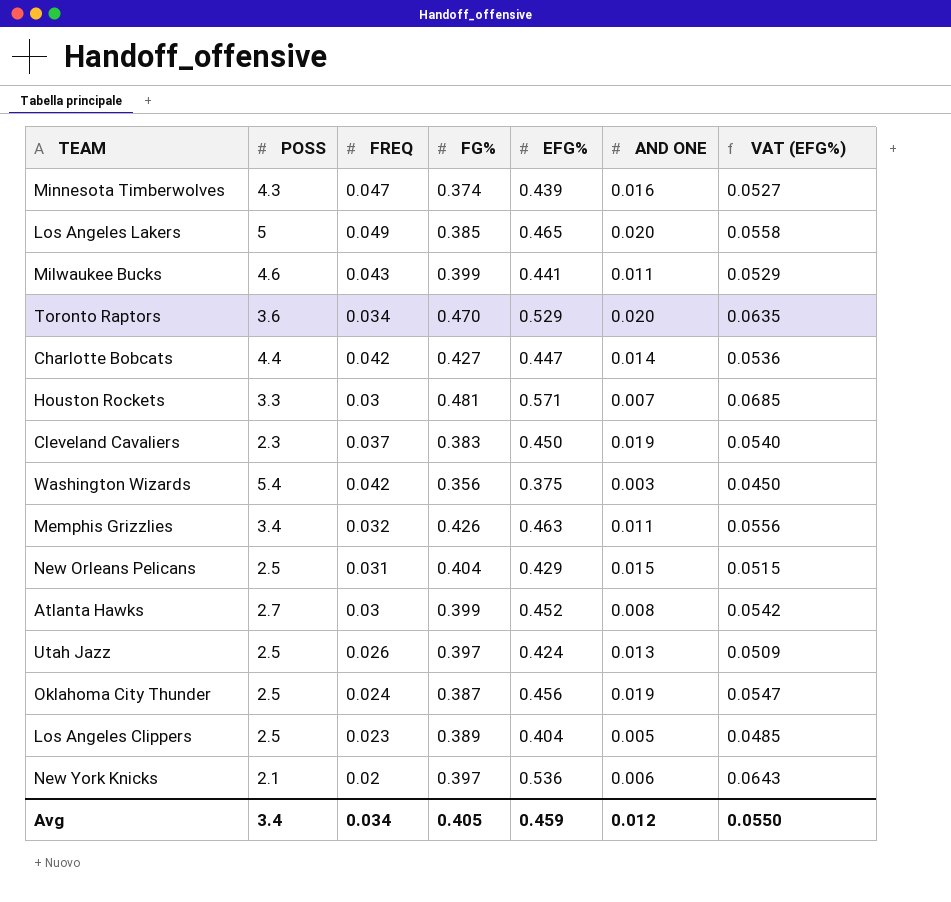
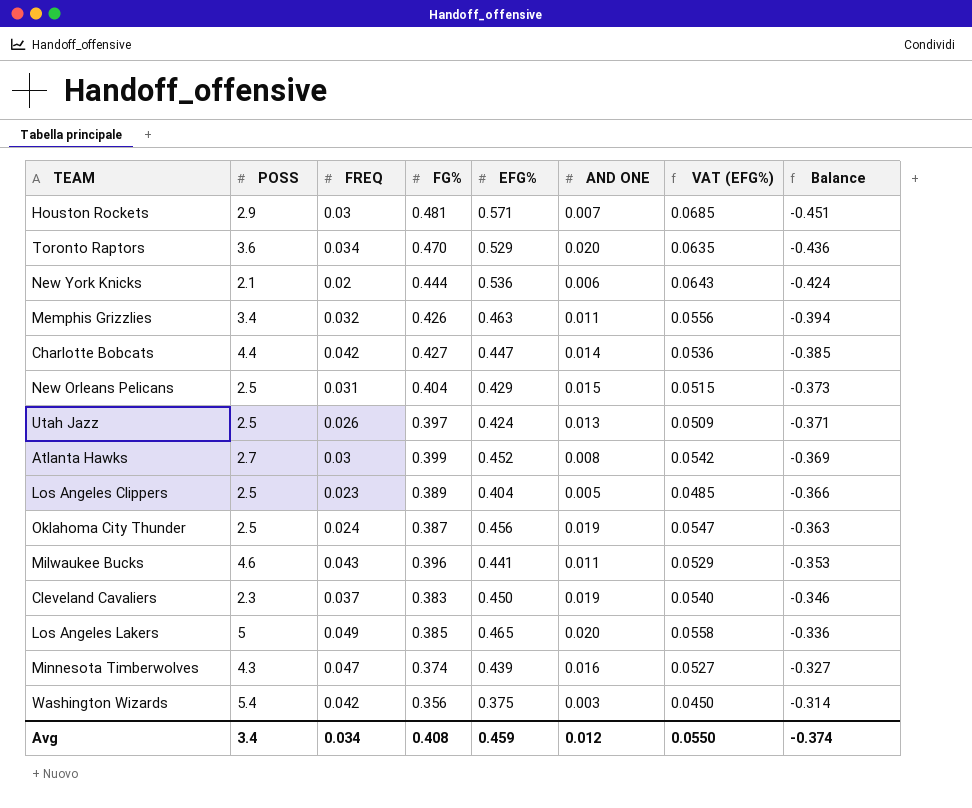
row order: none -> Balance ascending
column Balance | formula: none -> [FREQ] - [FG%]
Houston Rockets | POSS: 3.3 -> 2.9
New York Knicks | FG%: 0.397 -> 0.444
Milwaukee Bucks | FG%: 0.399 -> 0.396
Avg | FG%: 0.405 -> 0.408

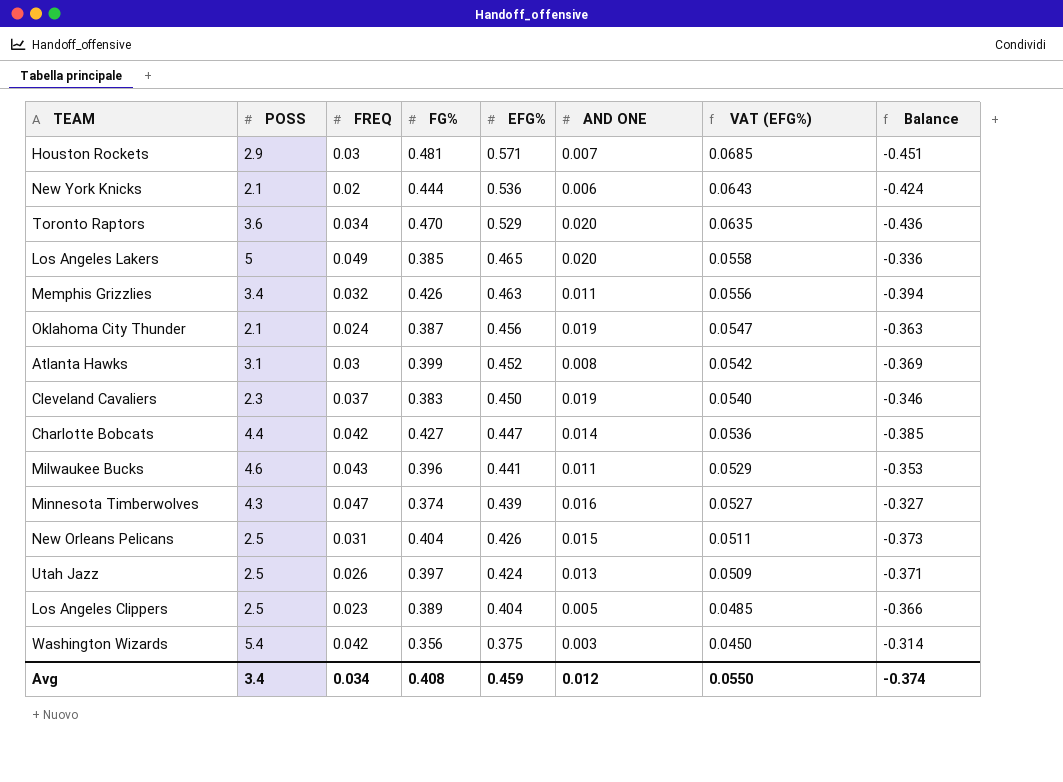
row order: Balance ascending -> EFG% descending
Oklahoma City Thunder | POSS: 2.5 -> 2.1
Atlanta Hawks | POSS: 2.7 -> 3.1
New Orleans Pelicans | EFG%: 0.429 -> 0.426
New Orleans Pelicans | VAT (EFG%): 0.0515 -> 0.0511

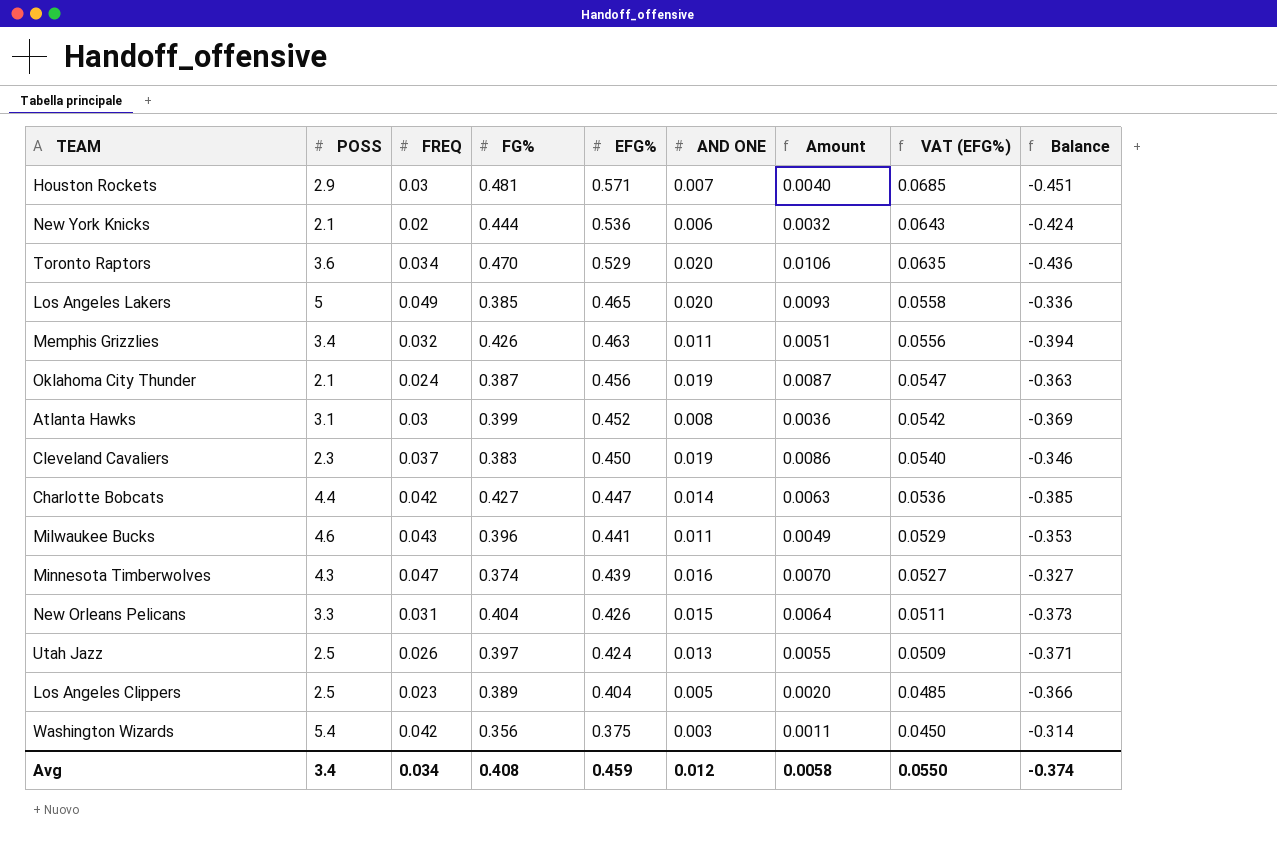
column Amount | formula: none -> [EFG%] * [AND ONE]
New Orleans Pelicans | POSS: 2.5 -> 3.3

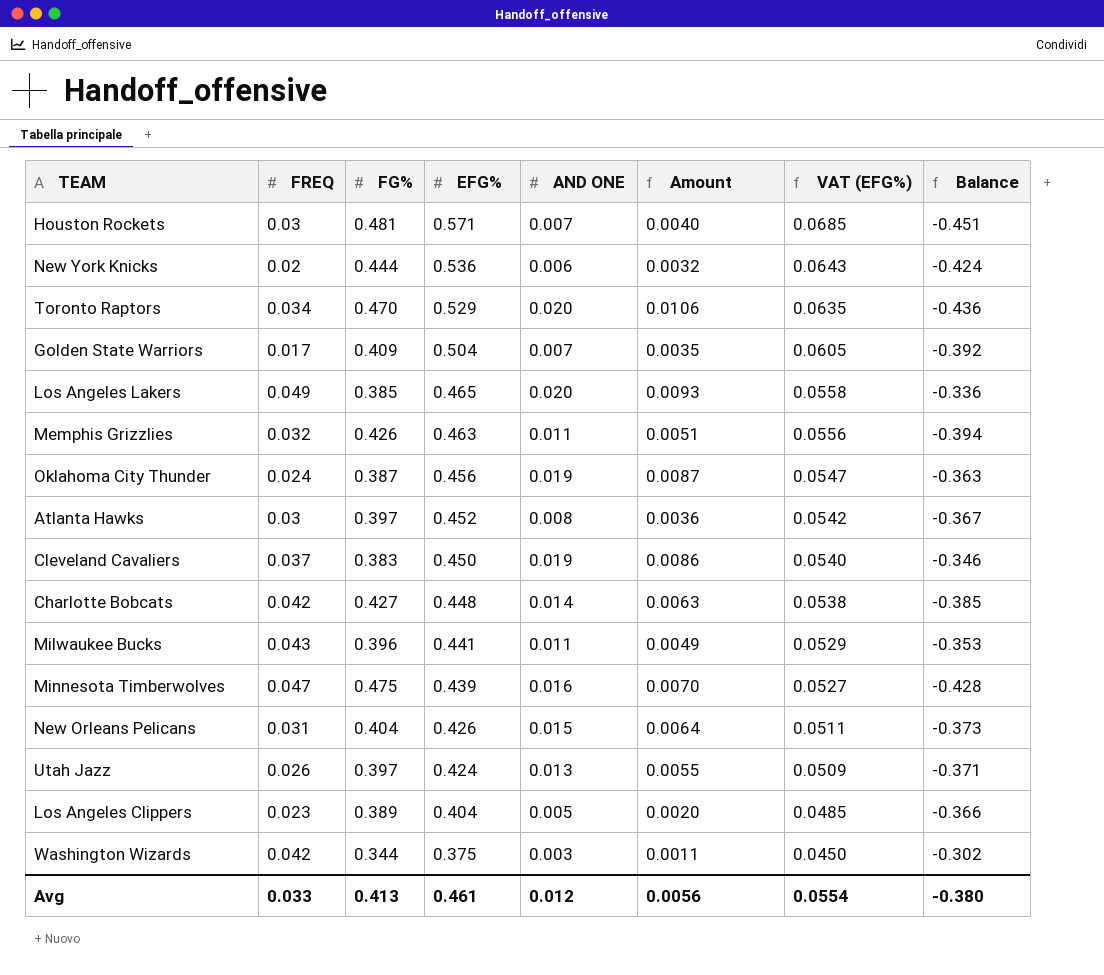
column POSS | position: 2 -> none
row Golden State Warriors: none -> 0.017 | 0.409 | 0.504 | 0.007 | 0.0035 | 0.0605 | -0.392
Atlanta Hawks | FG%: 0.399 -> 0.397
Atlanta Hawks | Balance: -0.369 -> -0.367
Charlotte Bobcats | EFG%: 0.447 -> 0.448
Charlotte Bobcats | VAT (EFG%): 0.0536 -> 0.0538
Minnesota Timberwolves | FG%: 0.374 -> 0.475
Minnesota Timberwolves | Balance: -0.327 -> -0.428
Washington Wizards | FG%: 0.356 -> 0.344
Washington Wizards | Balance: -0.314 -> -0.302
Avg | FREQ: 0.034 -> 0.033
Avg | FG%: 0.408 -> 0.413
Avg | EFG%: 0.459 -> 0.461
Avg | Amount: 0.0058 -> 0.0056
Avg | VAT (EFG%): 0.0550 -> 0.0554
Avg | Balance: -0.374 -> -0.380

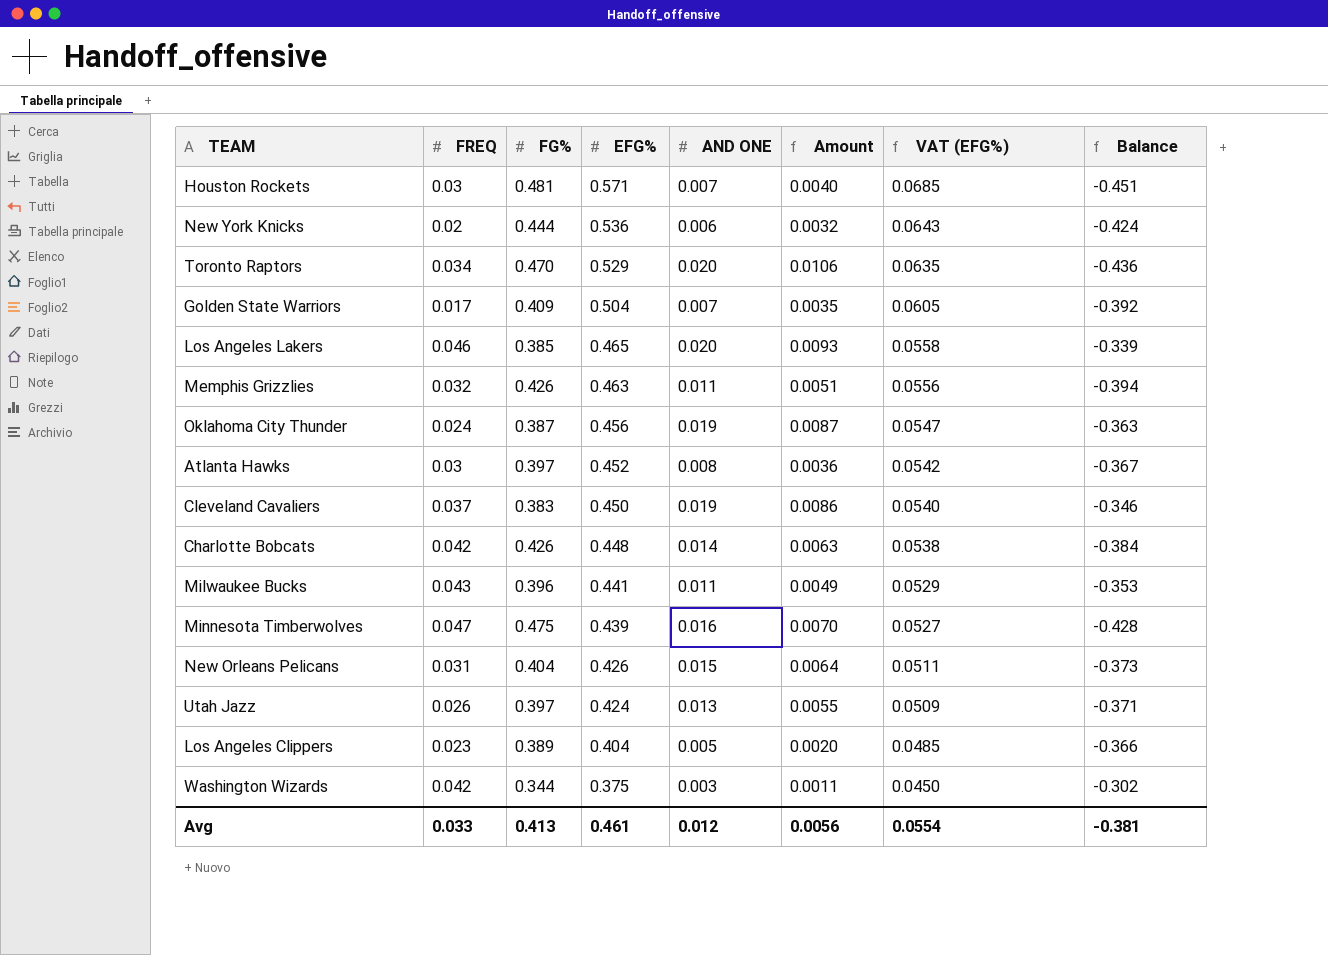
Los Angeles Lakers | FREQ: 0.049 -> 0.046
Los Angeles Lakers | Balance: -0.336 -> -0.339
Charlotte Bobcats | FG%: 0.427 -> 0.426
Charlotte Bobcats | Balance: -0.385 -> -0.384
Avg | Balance: -0.380 -> -0.381

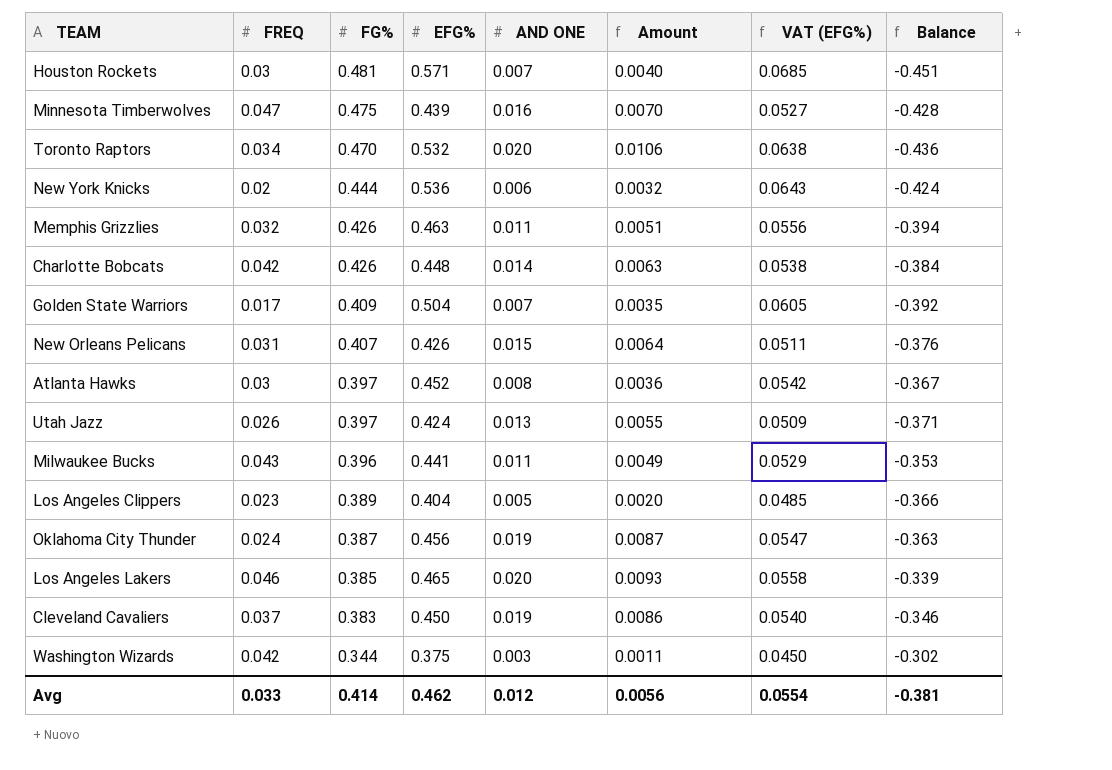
row order: EFG% descending -> FG% descending
Toronto Raptors | EFG%: 0.529 -> 0.532
Toronto Raptors | VAT (EFG%): 0.0635 -> 0.0638
New Orleans Pelicans | FG%: 0.404 -> 0.407
New Orleans Pelicans | Balance: -0.373 -> -0.376
Avg | FG%: 0.413 -> 0.414
Avg | EFG%: 0.461 -> 0.462

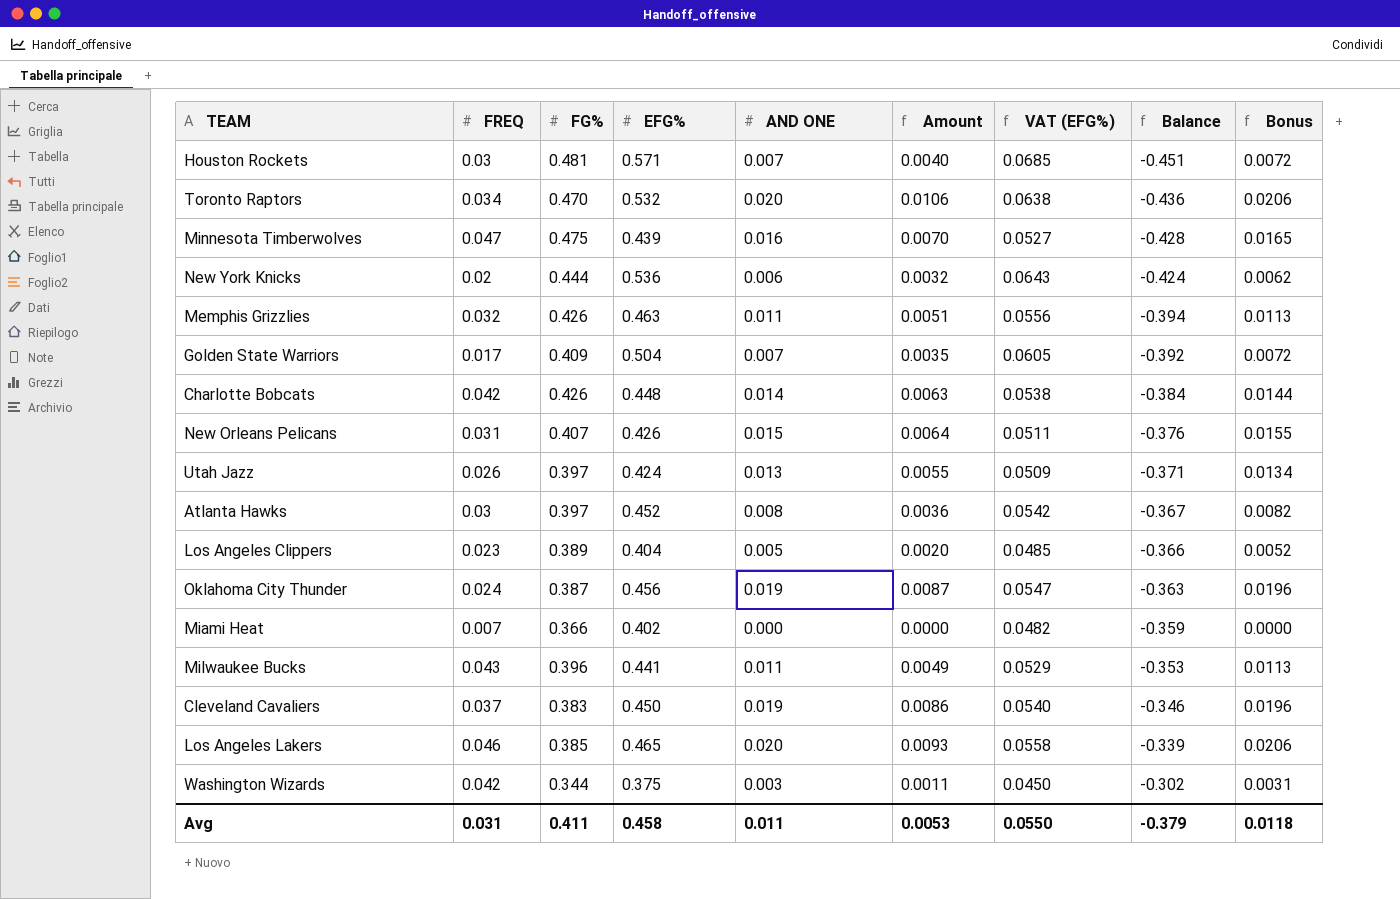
row order: FG% descending -> Balance ascending
column Bonus | formula: none -> [AND ONE] * 1.03
row Miami Heat: none -> 0.007 | 0.366 | 0.402 | 0.000 | 0.0000 | 0.0482 | -0.359 | 0.0000
Avg | FREQ: 0.033 -> 0.031
Avg | FG%: 0.414 -> 0.411
Avg | EFG%: 0.462 -> 0.458
Avg | AND ONE: 0.012 -> 0.011
Avg | Amount: 0.0056 -> 0.0053
Avg | VAT (EFG%): 0.0554 -> 0.0550
Avg | Balance: -0.381 -> -0.379

